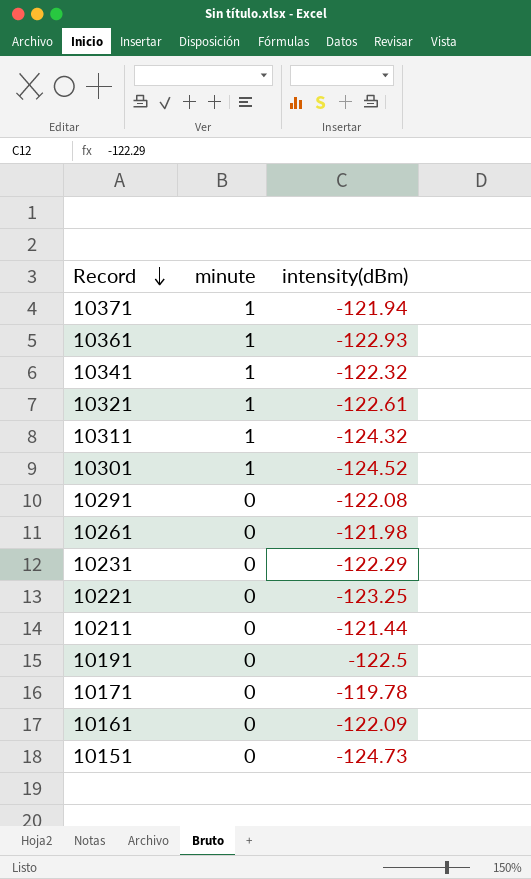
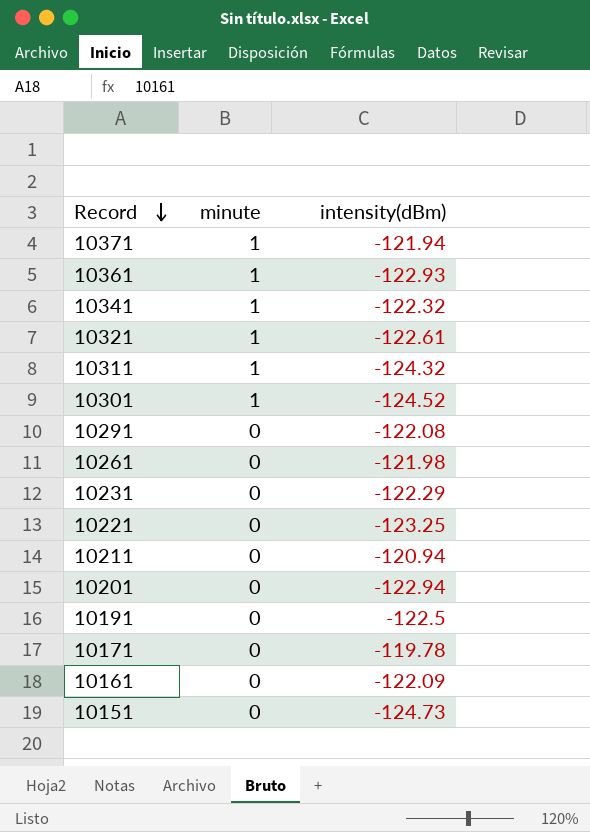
10211 | intensity(dBm): -121.44 -> -120.94
row 10201: none -> 0 | -122.94

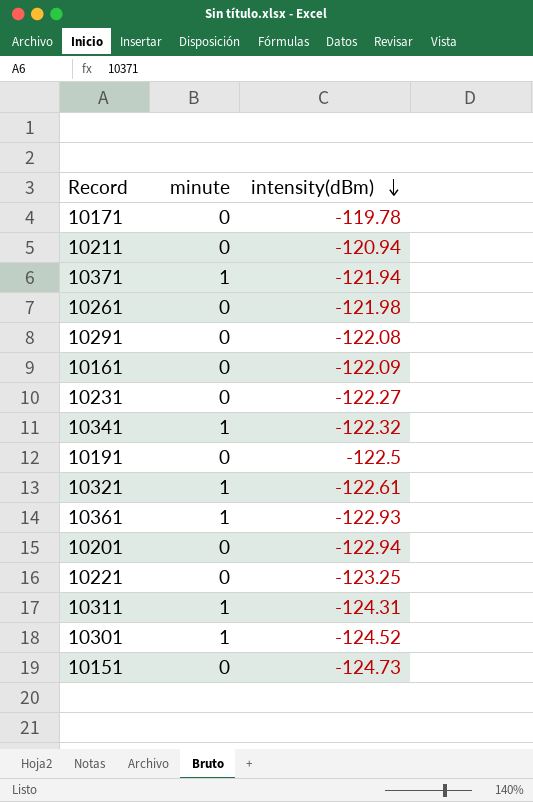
row order: Record descending -> intensity(dBm) descending
10231 | intensity(dBm): -122.29 -> -122.27
10311 | intensity(dBm): -124.32 -> -124.31

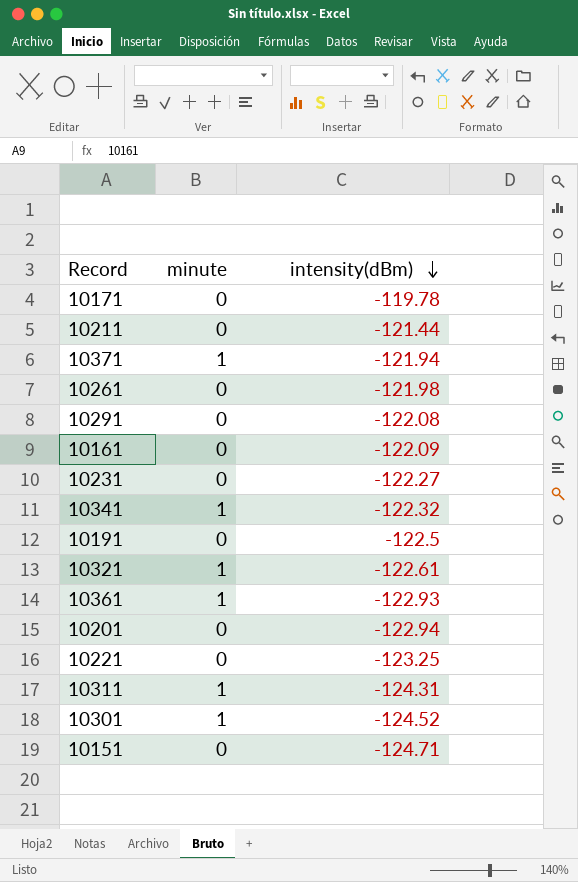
10211 | intensity(dBm): -120.94 -> -121.44
10151 | intensity(dBm): -124.73 -> -124.71

